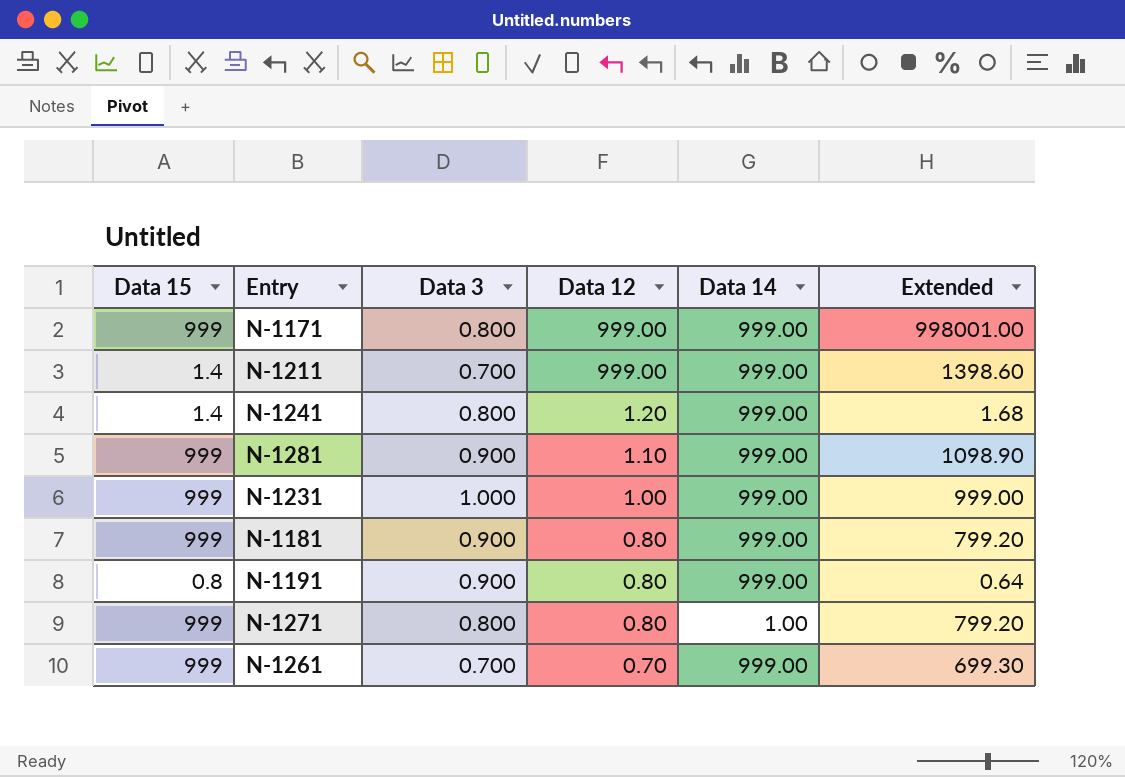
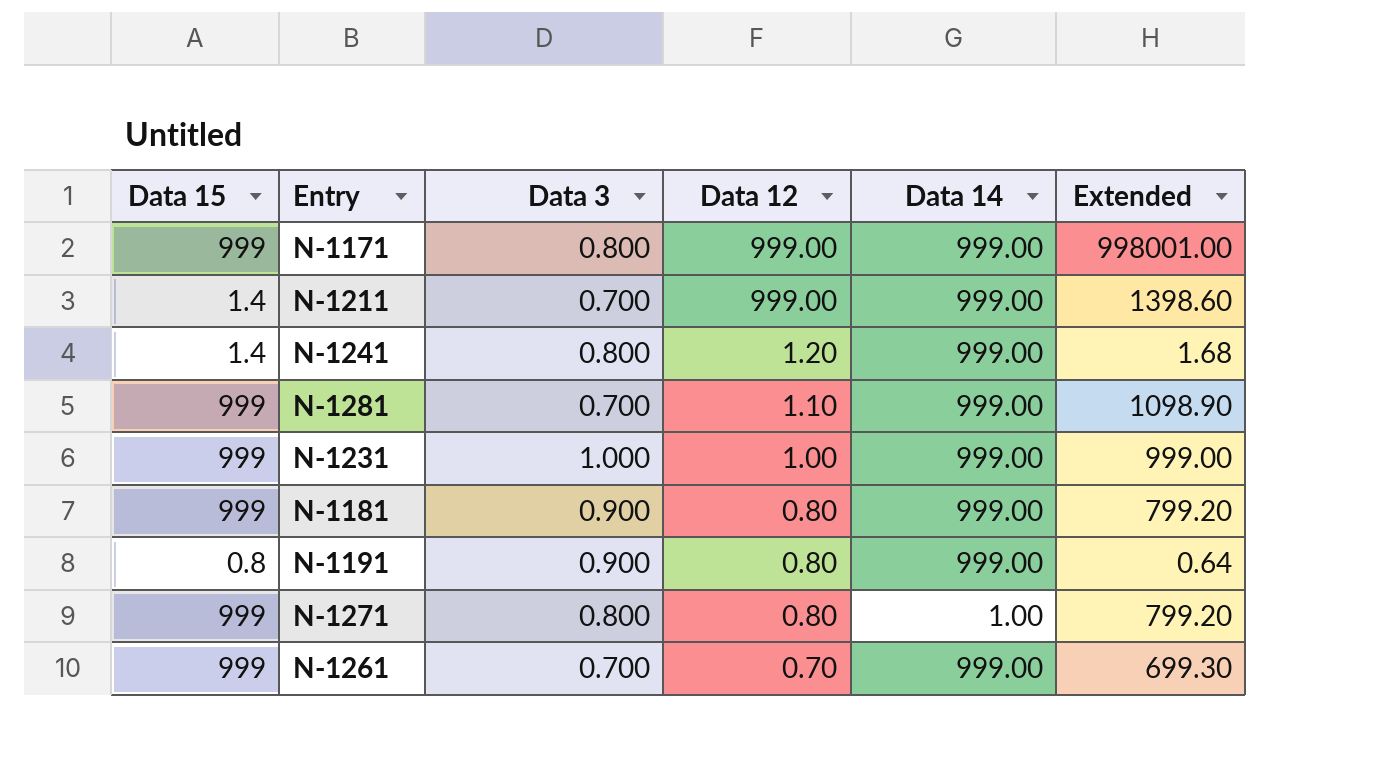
N-1281 | Data 3: 0.900 -> 0.700

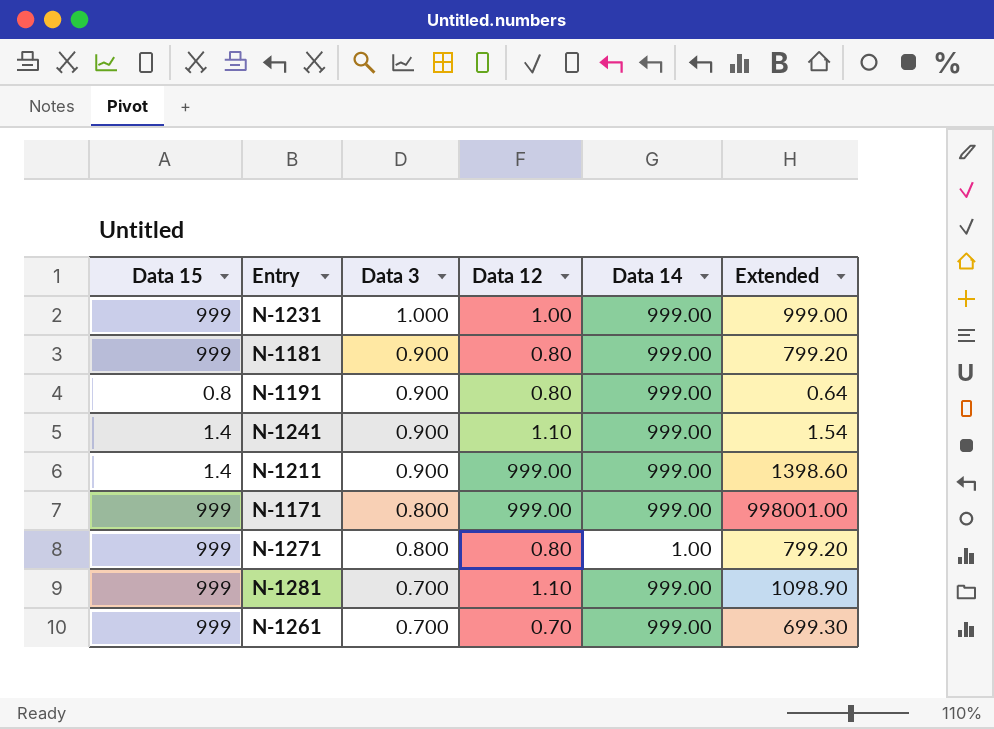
row order: Data 12 descending -> Data 3 descending
N-1241 | Data 3: 0.800 -> 0.900
N-1241 | Data 12: 1.20 -> 1.10
N-1241 | Extended: 1.68 -> 1.54
N-1211 | Data 3: 0.700 -> 0.900

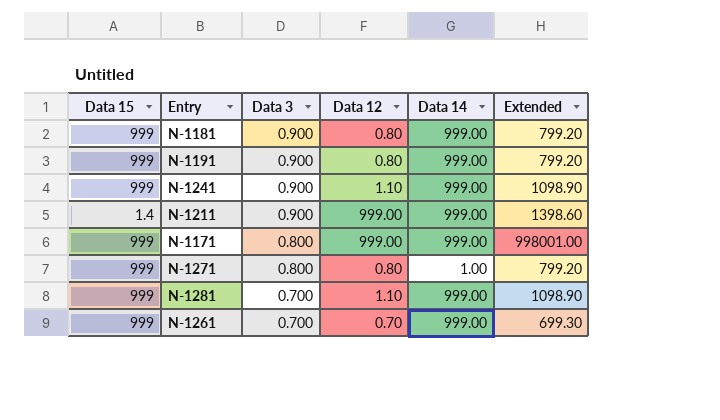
row N-1231: 999 | 1.000 | 1.00 | 999.00 | 999.00 -> none
N-1191 | Data 15: 0.8 -> 999
N-1191 | Extended: 0.64 -> 799.20
N-1241 | Data 15: 1.4 -> 999
N-1241 | Extended: 1.54 -> 1098.90

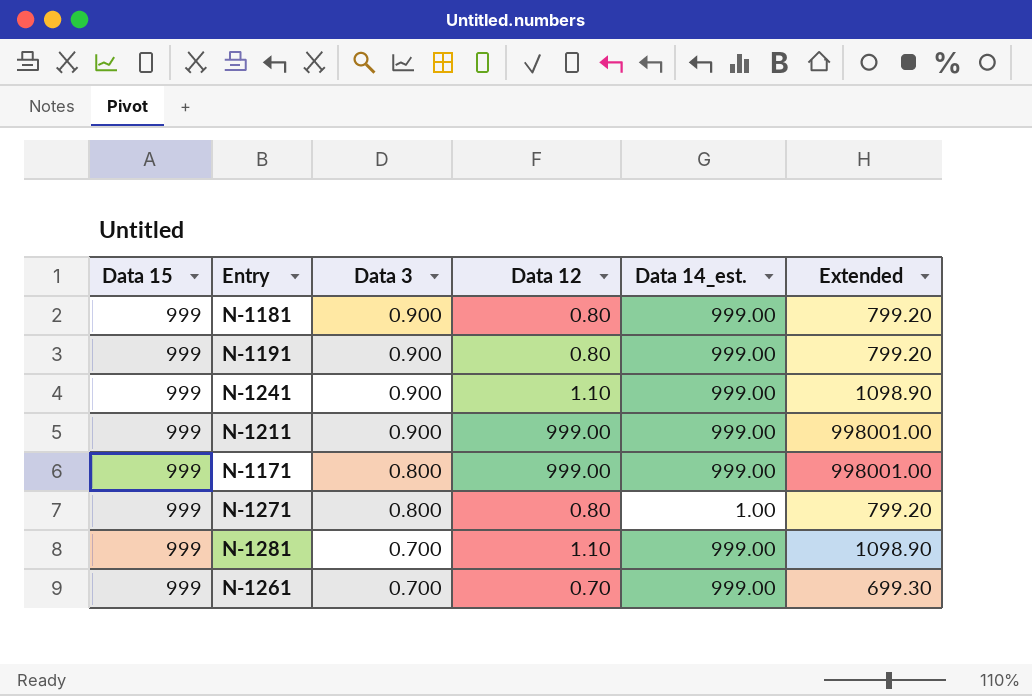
column name: Data 14 -> Data 14_est.
N-1211 | Data 15: 1.4 -> 999
N-1211 | Extended: 1398.60 -> 998001.00

